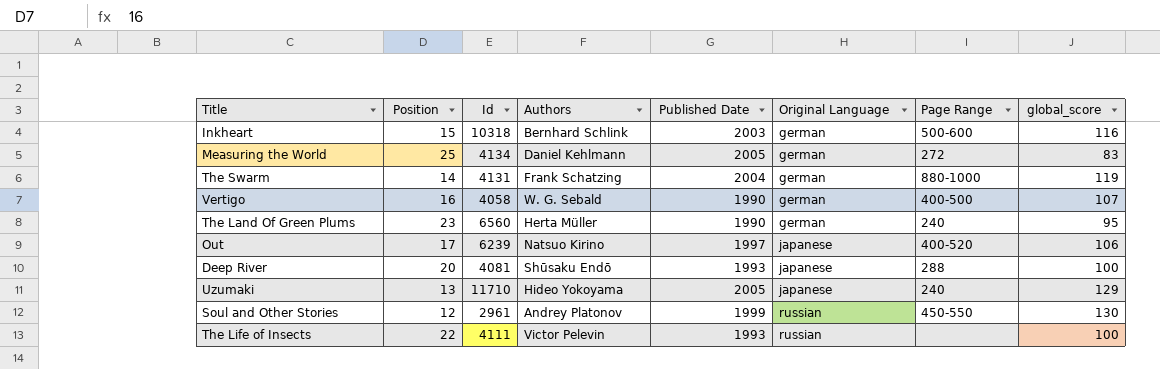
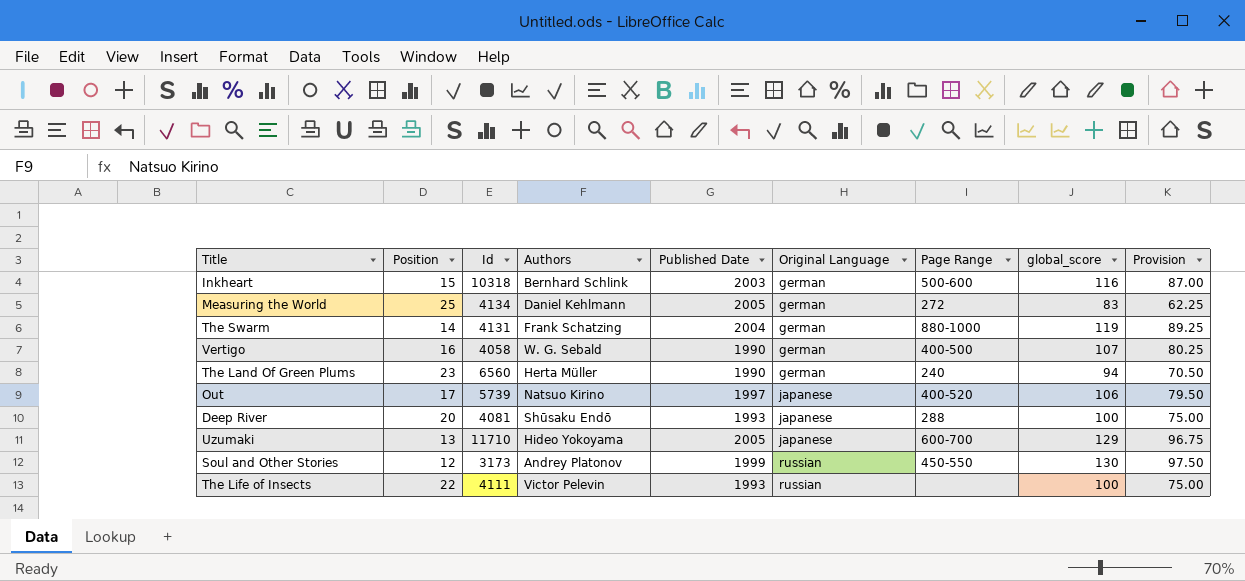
column Provision | formula: none -> [global_score] * 0.75
The Land Of Green Plums | global_score: 95 -> 94
Out | Id: 6239 -> 5739
Uzumaki | Page Range: 240 -> 600-700
Soul and Other Stories | Id: 2961 -> 3173

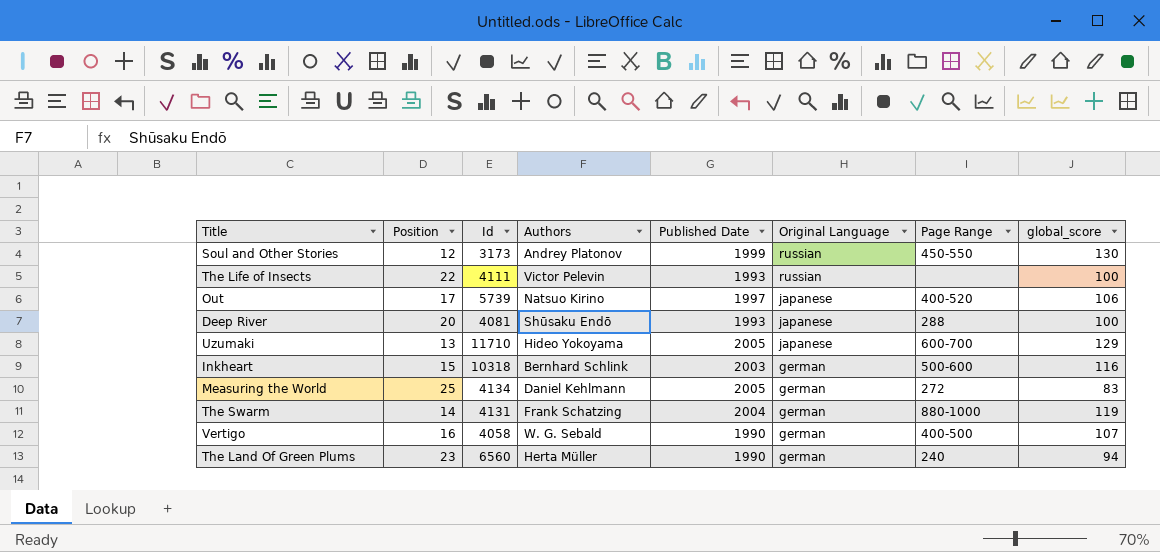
row order: Original Language ascending -> Original Language descending
column Provision | formula: [global_score] * 0.75 -> none

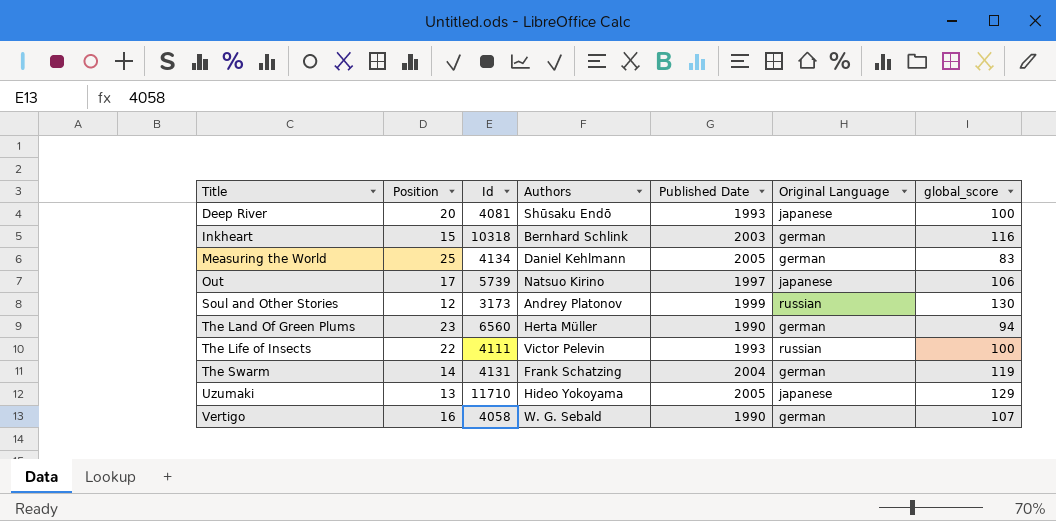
row order: Original Language descending -> Title ascending
column Page Range | position: 7 -> none

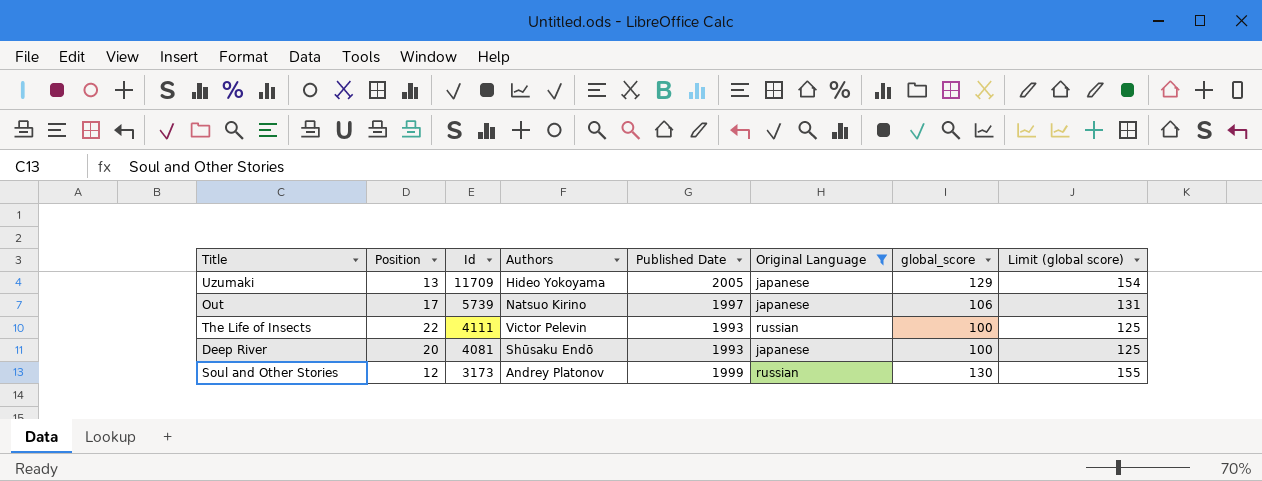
filter: none -> Original Language != german
row order: Title ascending -> Id descending
column Limit (global score) | formula: none -> [global_score] + 25
Uzumaki | Id: 11710 -> 11709

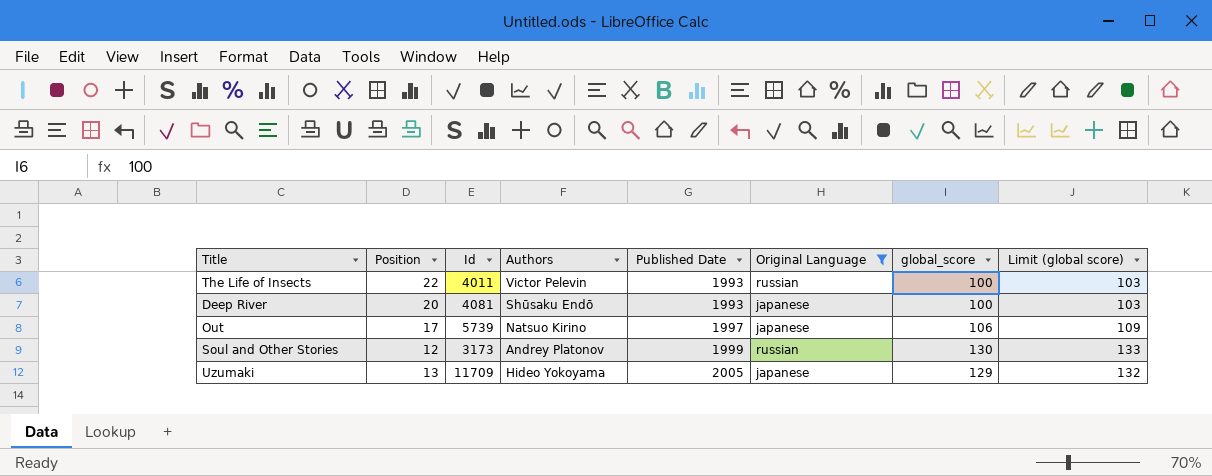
row order: Id descending -> Published Date ascending
column Limit (global score) | formula: [global_score] + 25 -> [global_score] + 3
The Life of Insects | Id: 4111 -> 4011

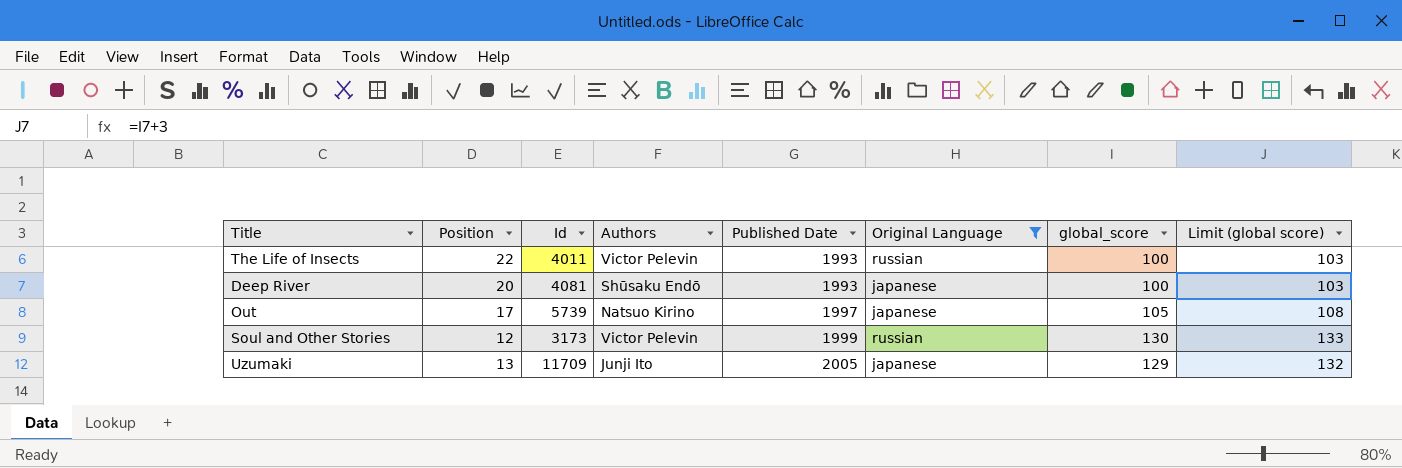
Out | global_score: 106 -> 105
Out | Limit (global score): 109 -> 108
Soul and Other Stories | Authors: Andrey Platonov -> Victor Pelevin
Uzumaki | Authors: Hideo Yokoyama -> Junji Ito

